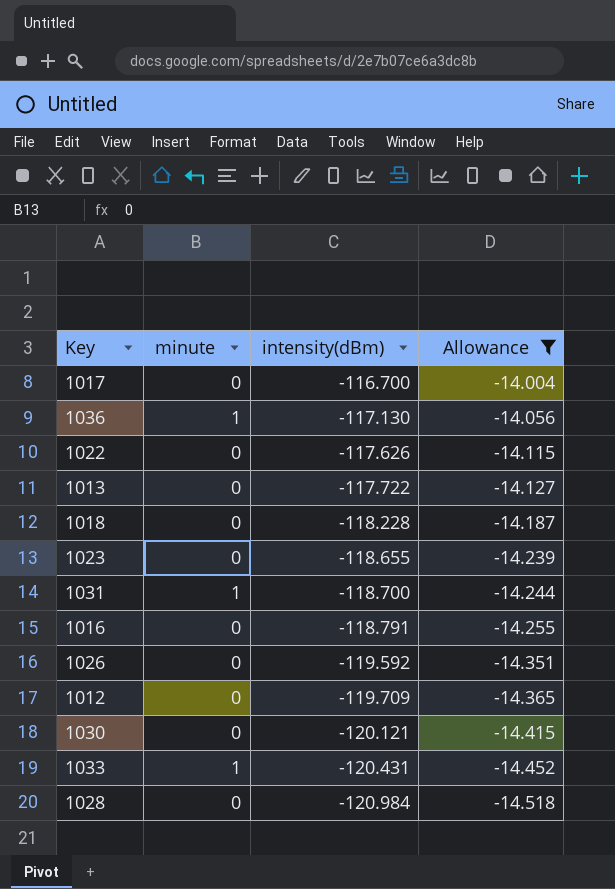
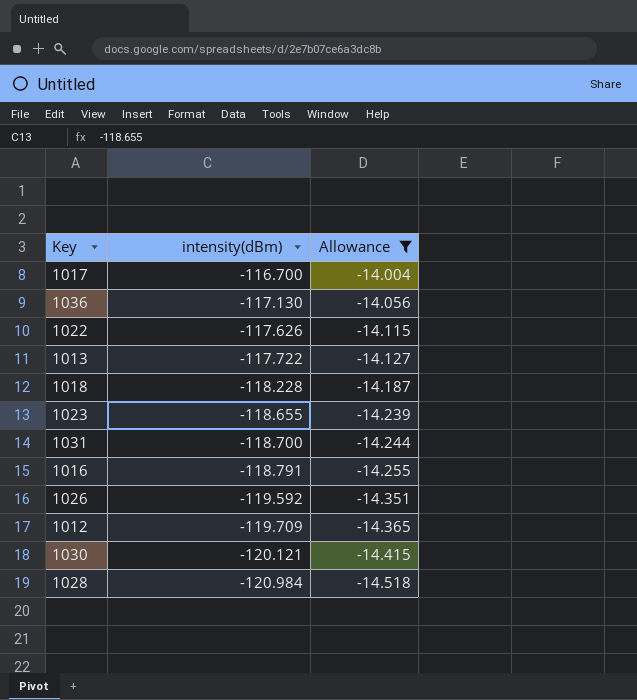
column minute | position: 2 -> none
row 1033: 1 | -120.431 | -14.452 -> none

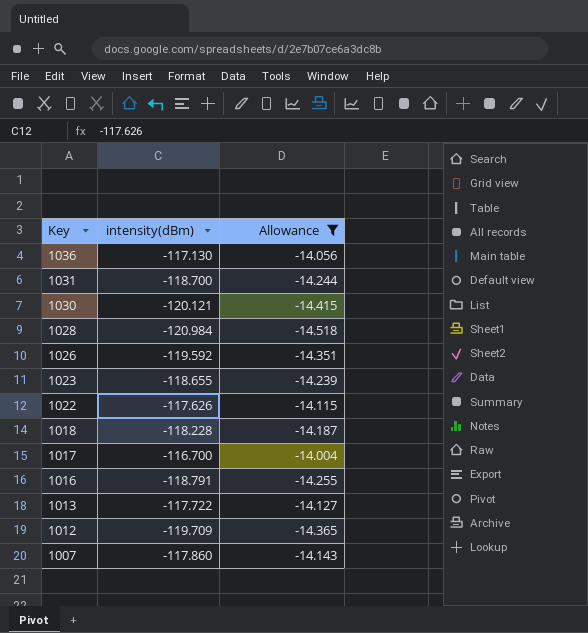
row order: intensity(dBm) descending -> Key descending
row 1007: none -> -117.860 | -14.143

